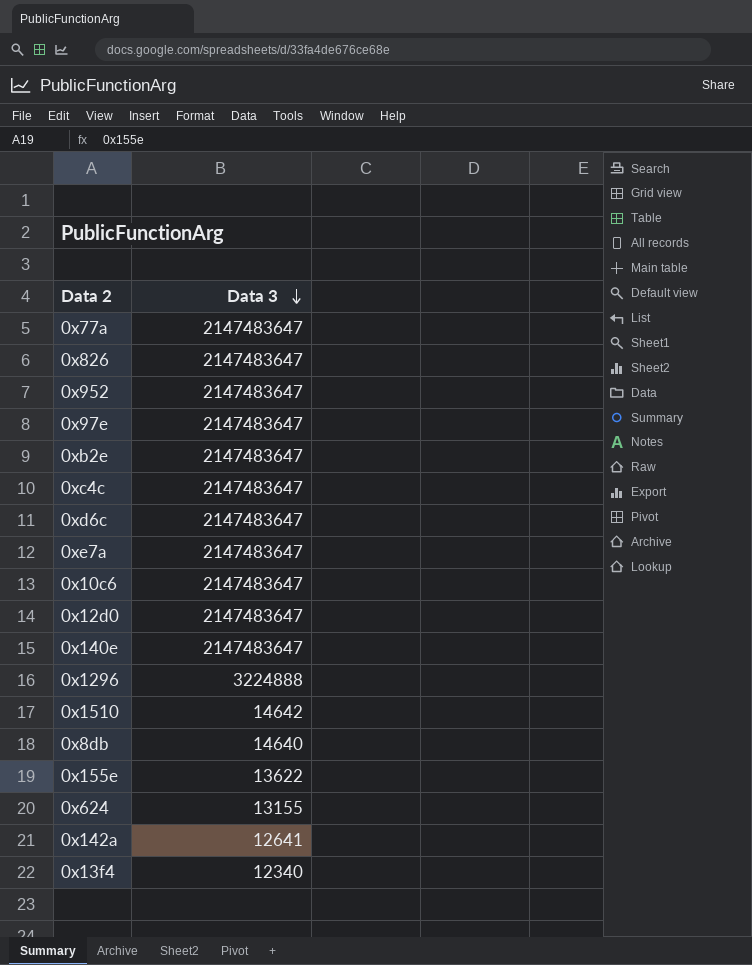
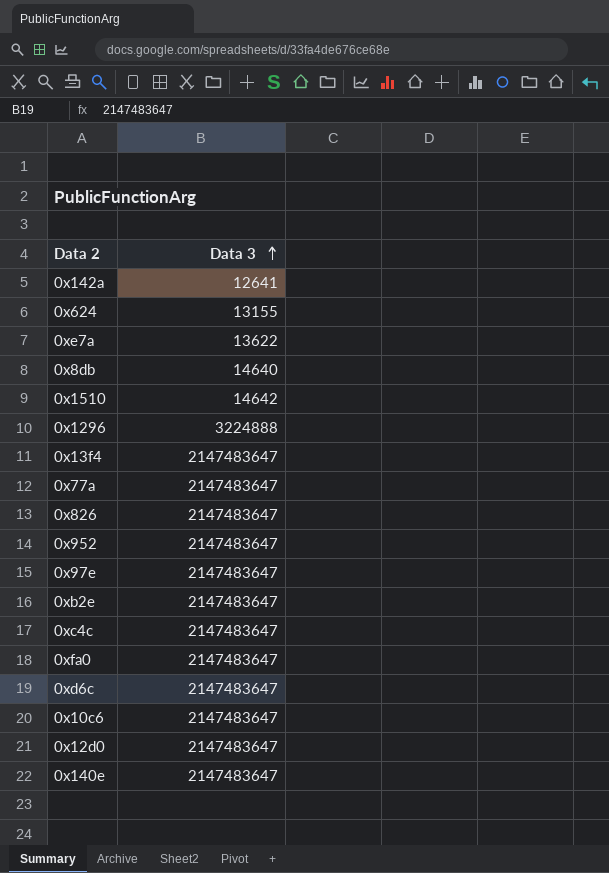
row order: Data 3 descending -> Data 3 ascending
row 0x155e: 13622 -> none
0xe7a | Data 3: 2147483647 -> 13622
0x13f4 | Data 3: 12340 -> 2147483647
row 0xfa0: none -> 2147483647

